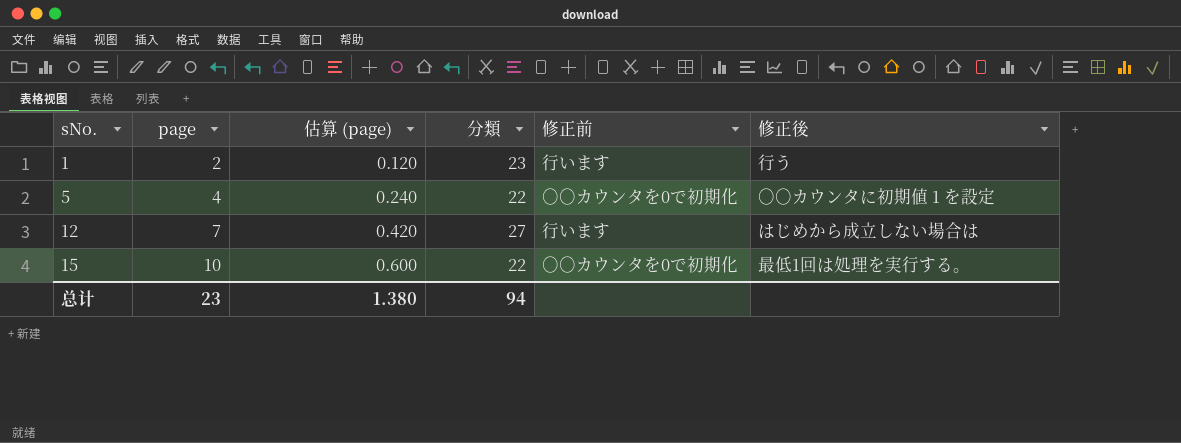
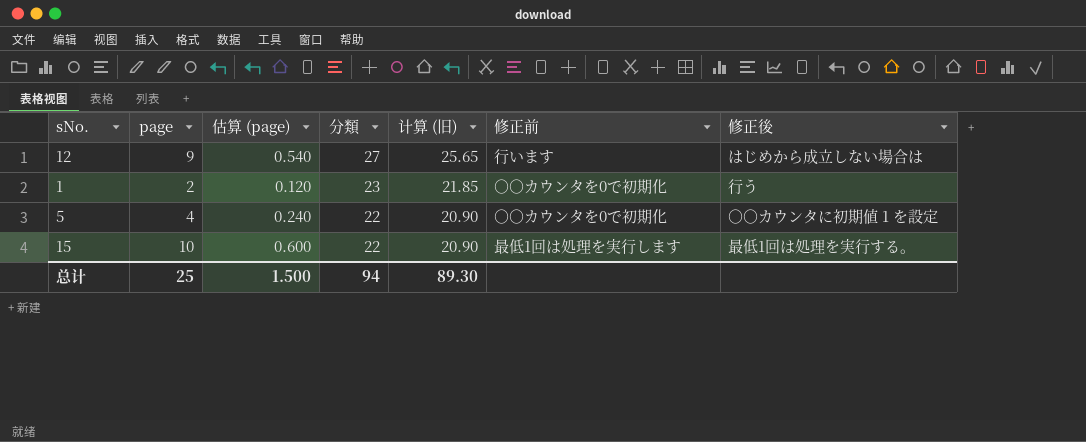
row order: sNo. ascending -> 分類 descending
column 计算 (旧) | formula: none -> [分類] * 0.95
12 | page: 7 -> 9
12 | 估算 (page): 0.420 -> 0.540
1 | 修正前: 行います -> ○○カウンタを0で初期化
15 | 修正前: ○○カウンタを0で初期化 -> 最低1回は処理を実行します
总计 | page: 23 -> 25
总计 | 估算 (page): 1.380 -> 1.500

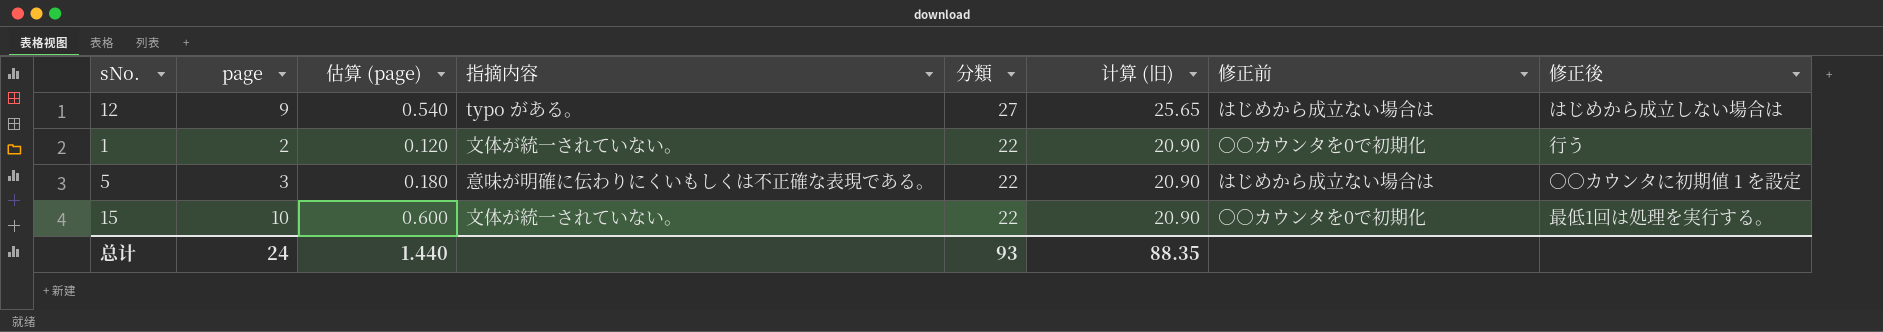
column 指摘内容 | position: none -> 4
12 | 修正前: 行います -> はじめから成立ない場合は
1 | 分類: 23 -> 22
1 | 计算 (旧): 21.85 -> 20.90
5 | page: 4 -> 3
5 | 估算 (page): 0.240 -> 0.180
5 | 修正前: ○○カウンタを0で初期化 -> はじめから成立ない場合は
15 | 修正前: 最低1回は処理を実行します -> ○○カウンタを0で初期化
总计 | page: 25 -> 24
总计 | 估算 (page): 1.500 -> 1.440
总计 | 分類: 94 -> 93
总计 | 计算 (旧): 89.30 -> 88.35

